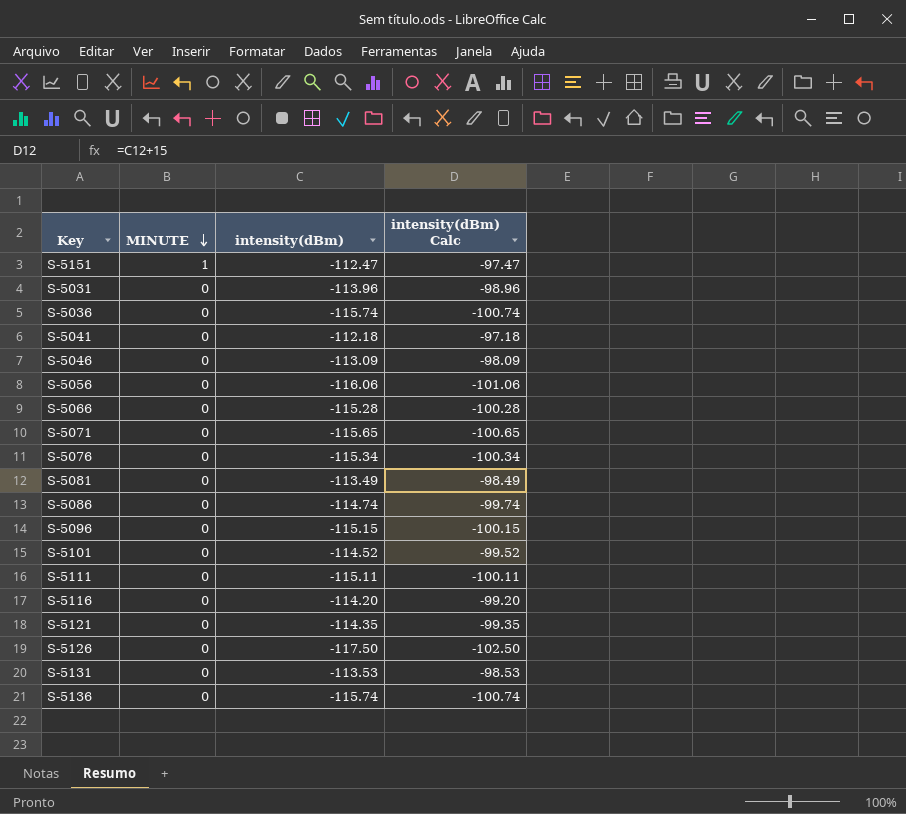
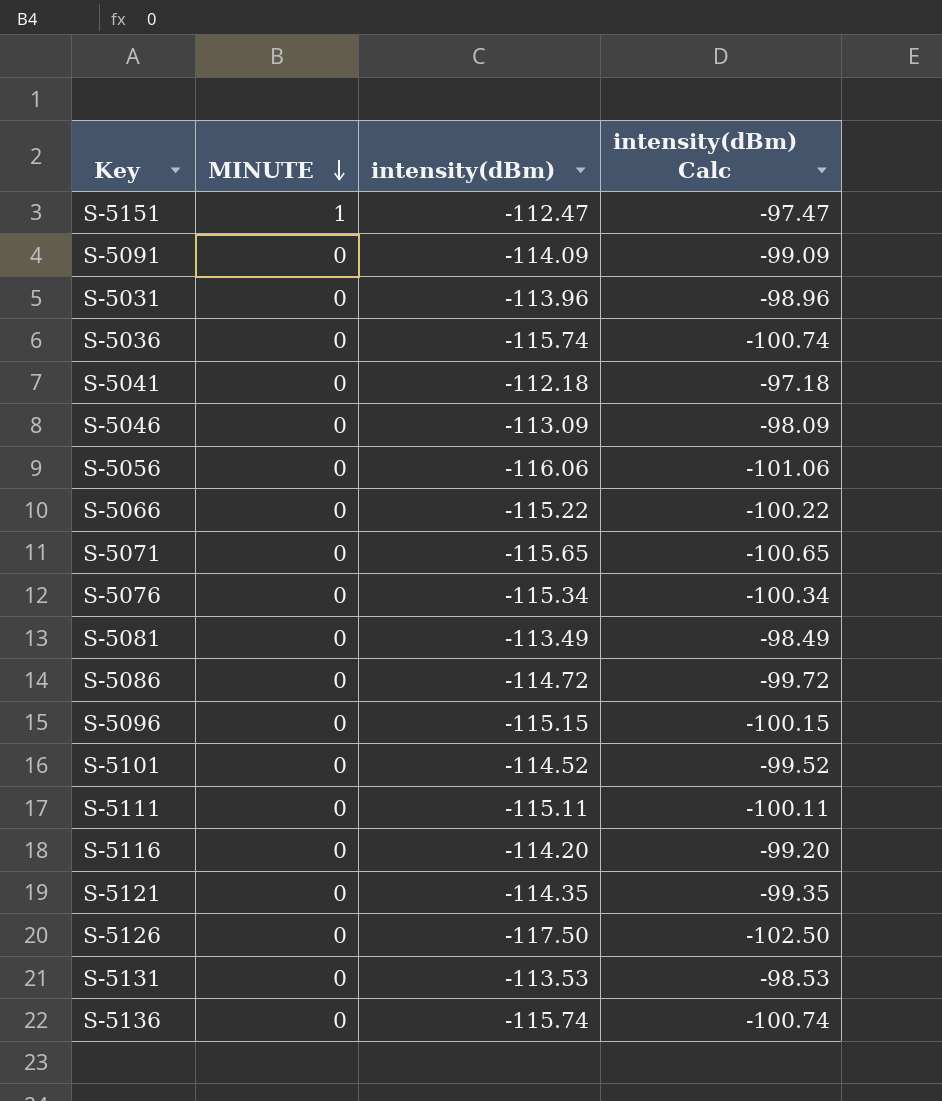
row S-5091: none -> 0 | -114.09 | -99.09
S-5066 | intensity(dBm): -115.28 -> -115.22
S-5066 | intensity(dBm) Calc: -100.28 -> -100.22
S-5086 | intensity(dBm): -114.74 -> -114.72
S-5086 | intensity(dBm) Calc: -99.74 -> -99.72

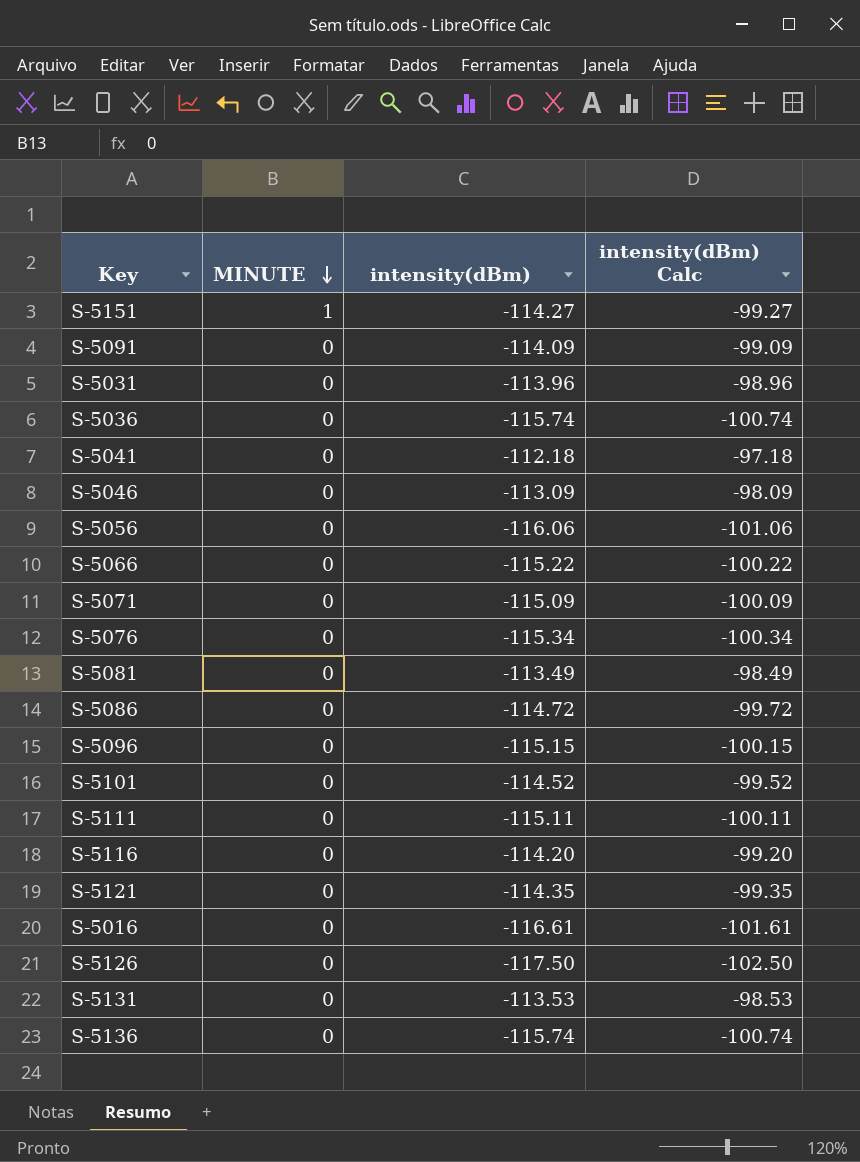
S-5151 | intensity(dBm): -112.47 -> -114.27
S-5151 | intensity(dBm) Calc: -97.47 -> -99.27
S-5071 | intensity(dBm): -115.65 -> -115.09
S-5071 | intensity(dBm) Calc: -100.65 -> -100.09
row S-5016: none -> 0 | -116.61 | -101.61

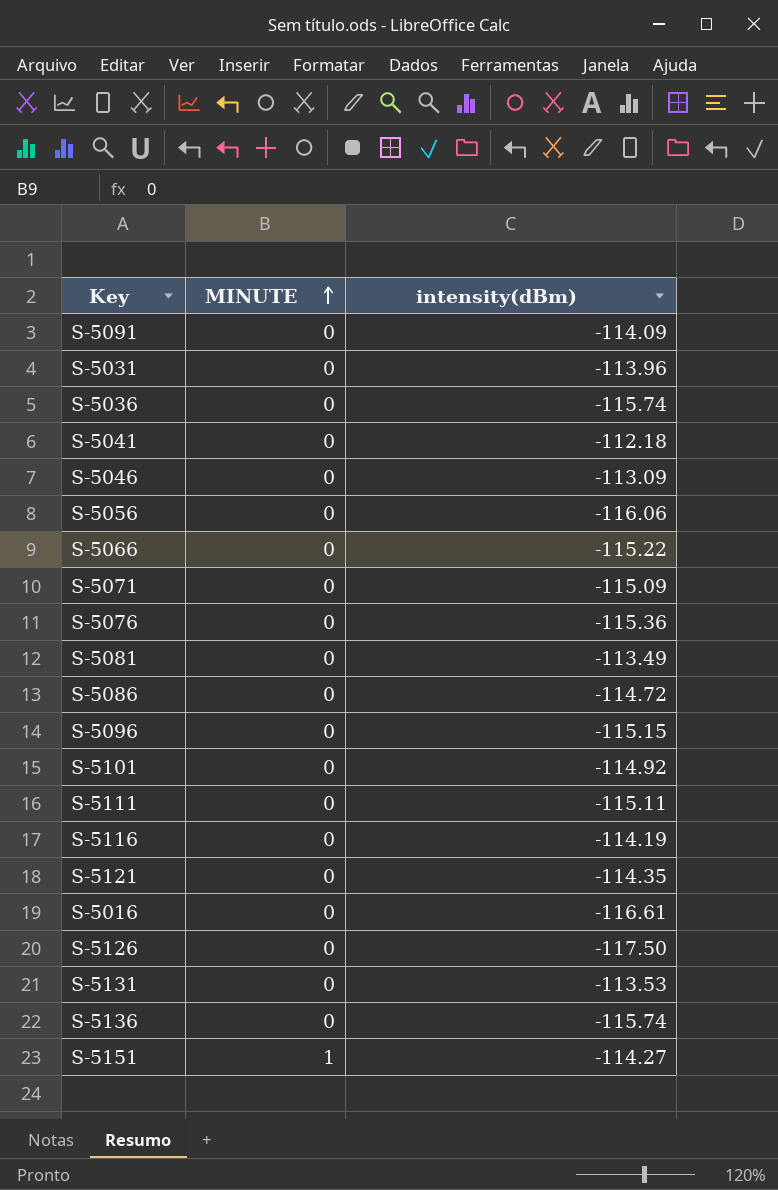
row order: MINUTE descending -> MINUTE ascending
column intensity(dBm) Calc | formula: [intensity(dBm)] + 15 -> none
S-5076 | intensity(dBm): -115.34 -> -115.36
S-5101 | intensity(dBm): -114.52 -> -114.92
S-5116 | intensity(dBm): -114.20 -> -114.19

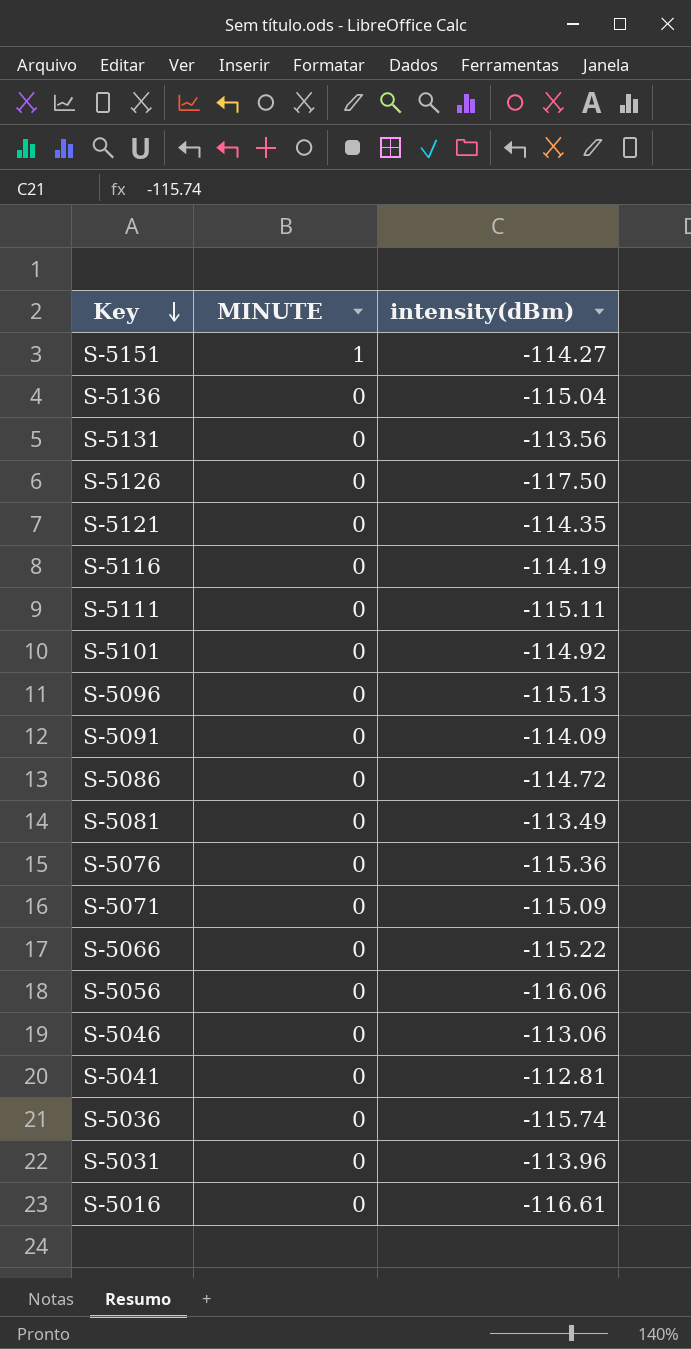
row order: MINUTE ascending -> Key descending
S-5136 | intensity(dBm): -115.74 -> -115.04
S-5131 | intensity(dBm): -113.53 -> -113.56
S-5096 | intensity(dBm): -115.15 -> -115.13
S-5046 | intensity(dBm): -113.09 -> -113.06
S-5041 | intensity(dBm): -112.18 -> -112.81

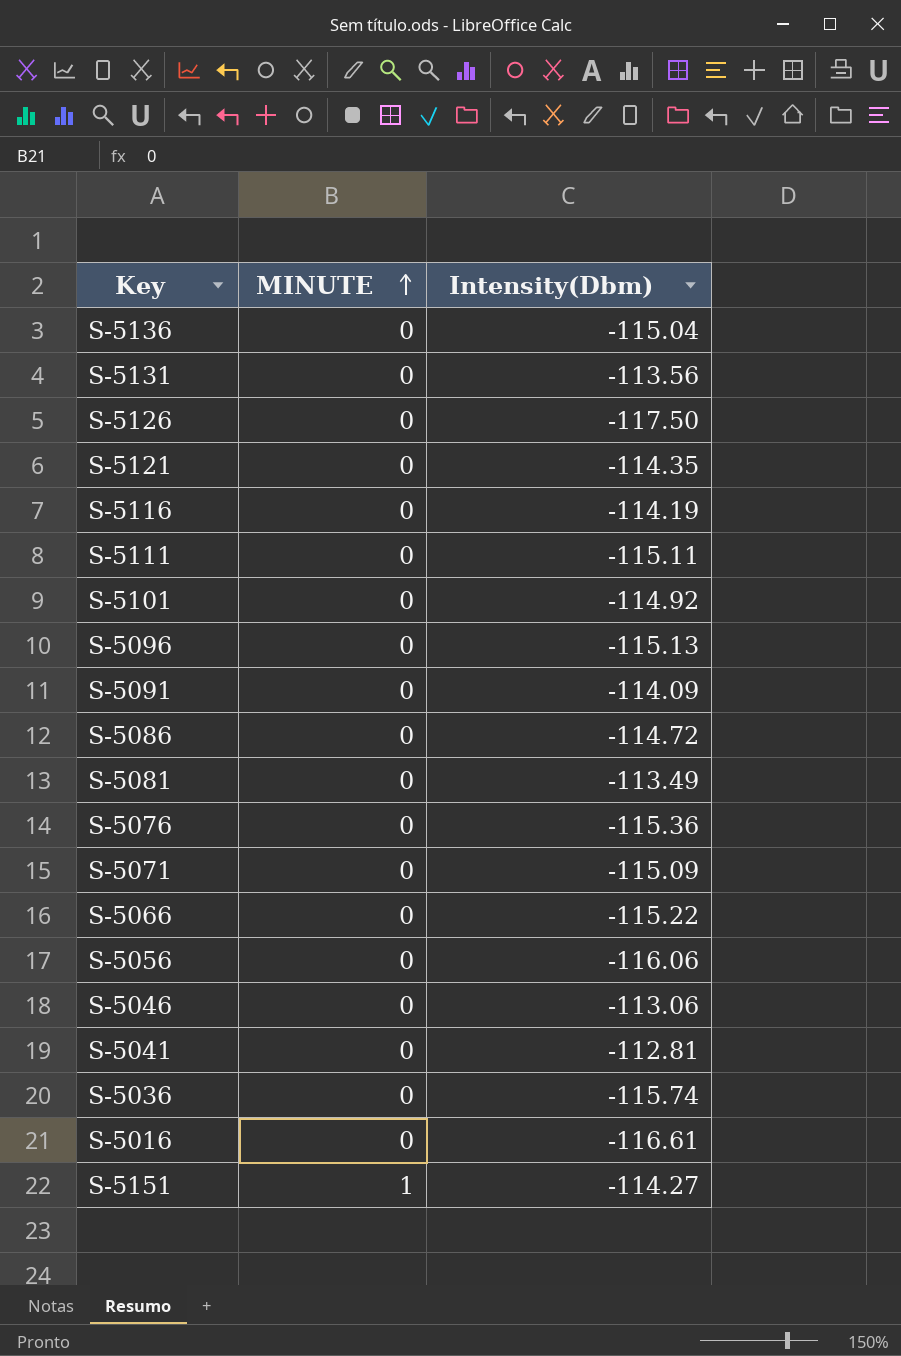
row order: Key descending -> MINUTE ascending
column name: intensity(dBm) -> Intensity(Dbm)
row S-5031: 0 | -113.96 -> none

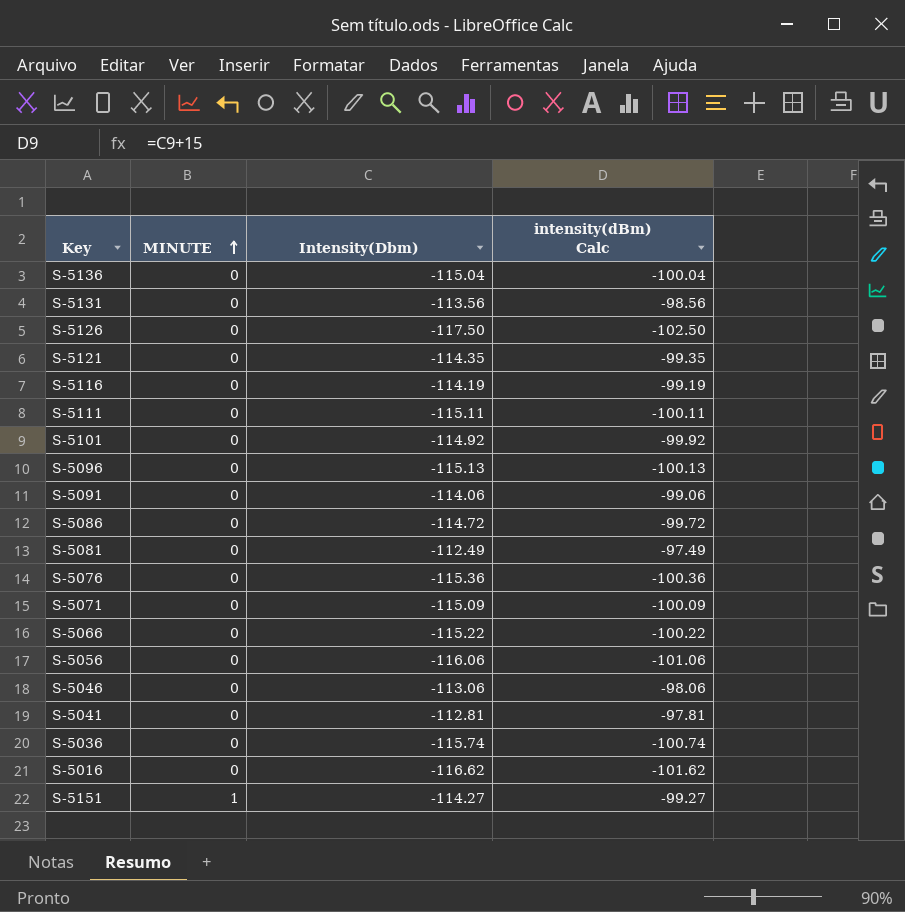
column intensity(dBm) Calc | formula: none -> [Intensity(Dbm)] + 15
S-5091 | Intensity(Dbm): -114.09 -> -114.06
S-5081 | Intensity(Dbm): -113.49 -> -112.49
S-5016 | Intensity(Dbm): -116.61 -> -116.62

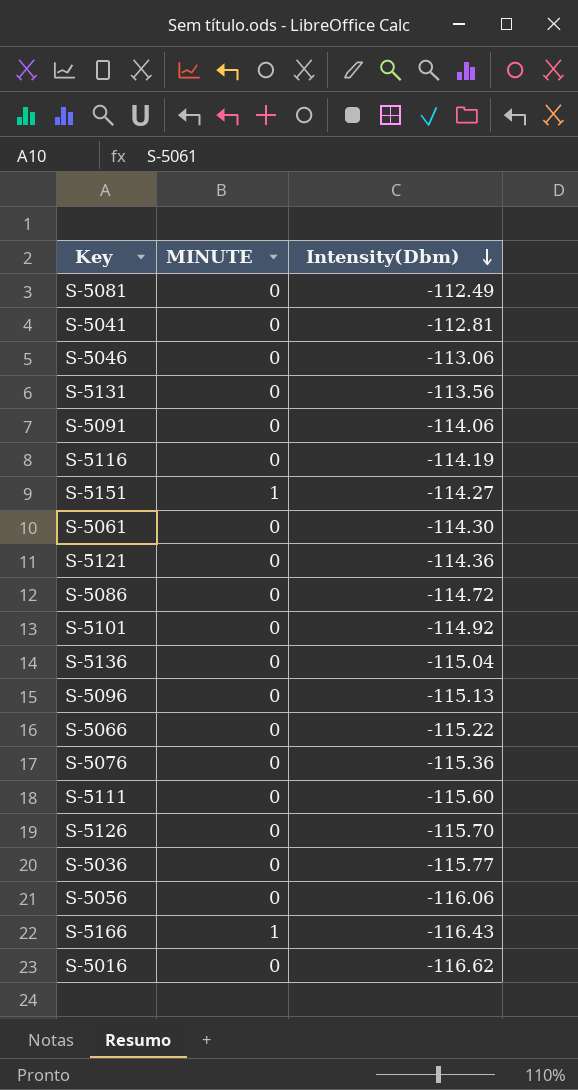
row order: MINUTE ascending -> Intensity(Dbm) descending
column intensity(dBm) Calc | formula: [Intensity(Dbm)] + 15 -> none
row S-5071: 0 | -115.09 | -100.09 -> none
row S-5061: none -> 0 | -114.30
S-5121 | Intensity(Dbm): -114.35 -> -114.36
S-5111 | Intensity(Dbm): -115.11 -> -115.60
S-5126 | Intensity(Dbm): -117.50 -> -115.70
S-5036 | Intensity(Dbm): -115.74 -> -115.77
row S-5166: none -> 1 | -116.43

